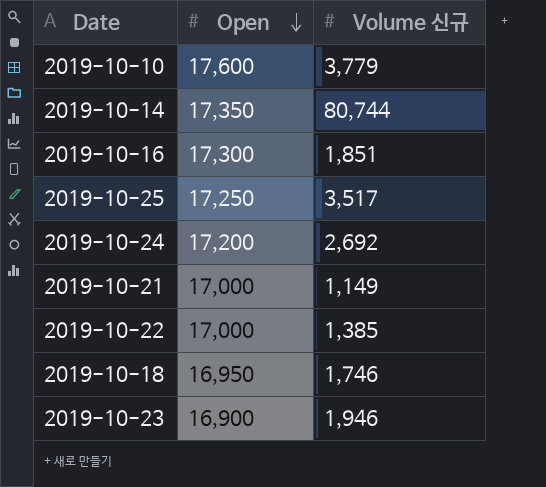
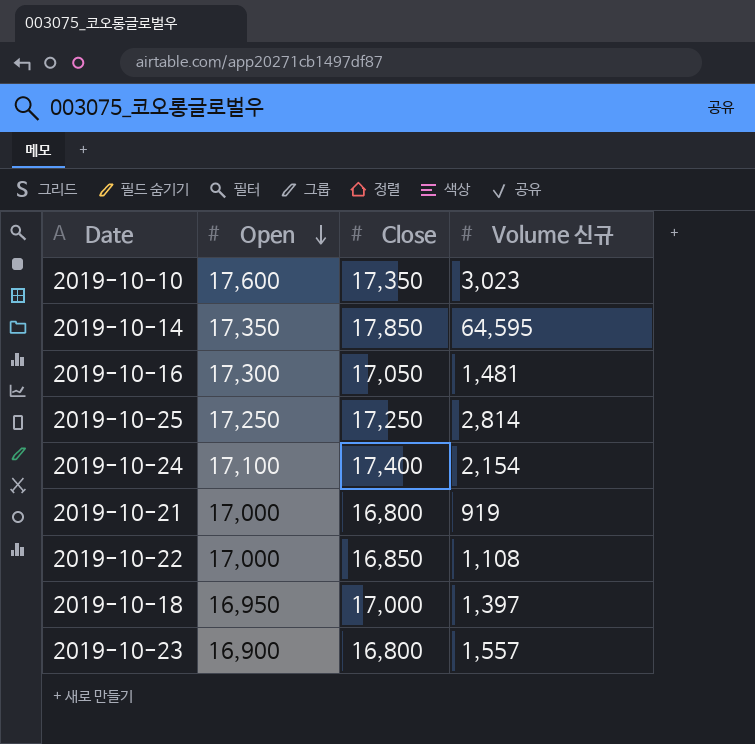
column Close | position: none -> 3
2019-10-10 | Volume 신규: 3,779 -> 3,023
2019-10-14 | Volume 신규: 80,744 -> 64,595
2019-10-16 | Volume 신규: 1,851 -> 1,481
2019-10-25 | Volume 신규: 3,517 -> 2,814
2019-10-24 | Open: 17,200 -> 17,100
2019-10-24 | Volume 신규: 2,692 -> 2,154
2019-10-21 | Volume 신규: 1,149 -> 919
2019-10-22 | Volume 신규: 1,385 -> 1,108
2019-10-18 | Volume 신규: 1,746 -> 1,397
2019-10-23 | Volume 신규: 1,946 -> 1,557

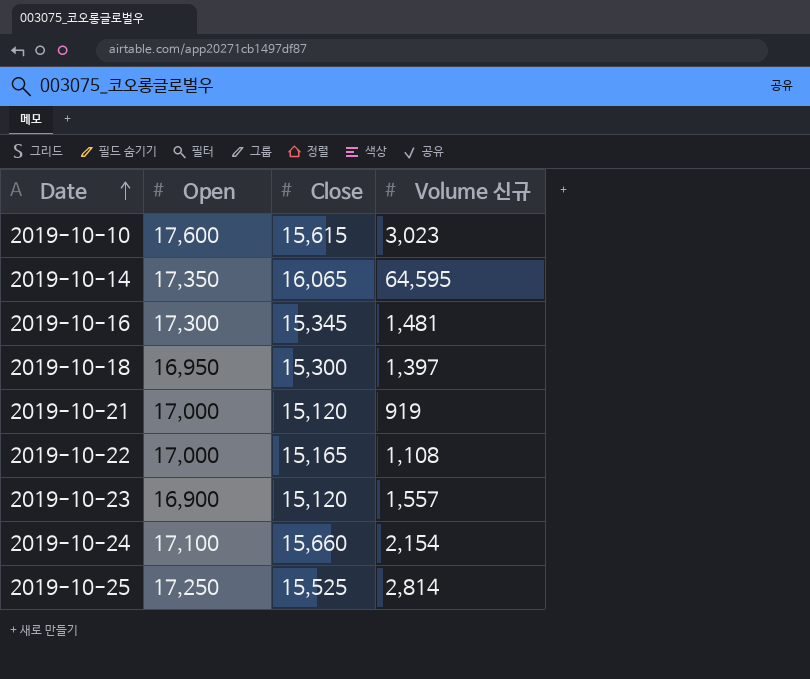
row order: Open descending -> Date ascending
2019-10-10 | Close: 17,350 -> 15,615
2019-10-14 | Close: 17,850 -> 16,065
2019-10-16 | Close: 17,050 -> 15,345
2019-10-18 | Close: 17,000 -> 15,300
2019-10-21 | Close: 16,800 -> 15,120
2019-10-22 | Close: 16,850 -> 15,165
2019-10-23 | Close: 16,800 -> 15,120
2019-10-24 | Close: 17,400 -> 15,660
2019-10-25 | Close: 17,250 -> 15,525

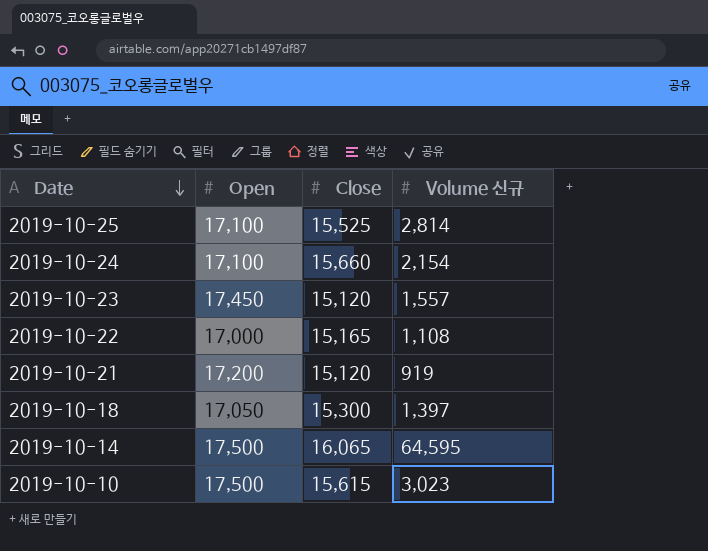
row order: Date ascending -> Date descending
row 2019-10-16: 17,300 | 15,345 | 1,481 -> none
2019-10-25 | Open: 17,250 -> 17,100
2019-10-23 | Open: 16,900 -> 17,450
2019-10-21 | Open: 17,000 -> 17,200
2019-10-18 | Open: 16,950 -> 17,050
2019-10-14 | Open: 17,350 -> 17,500
2019-10-10 | Open: 17,600 -> 17,500

